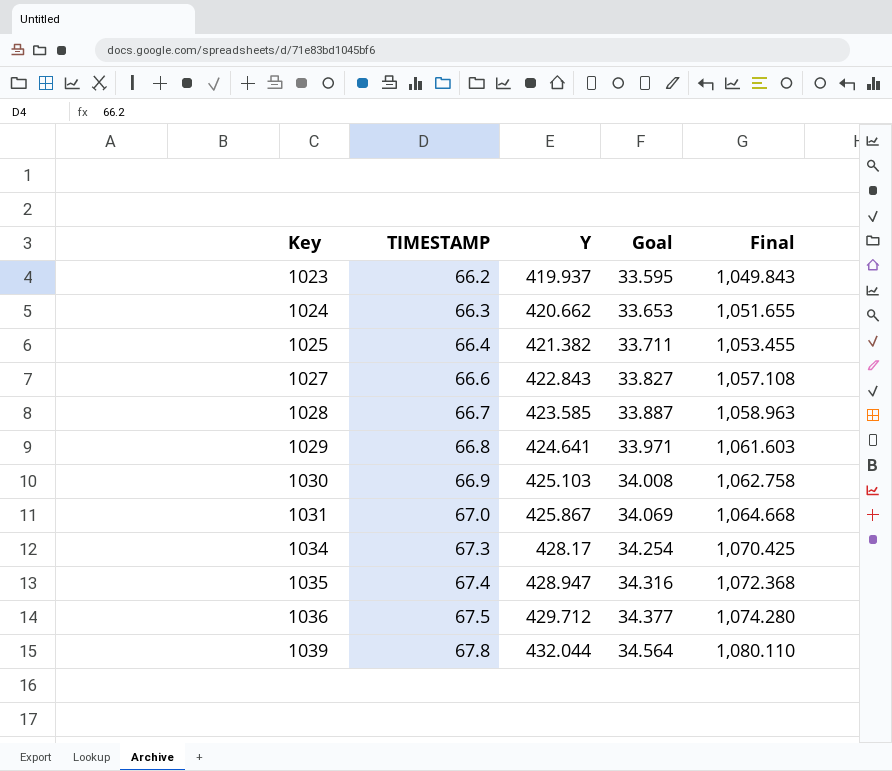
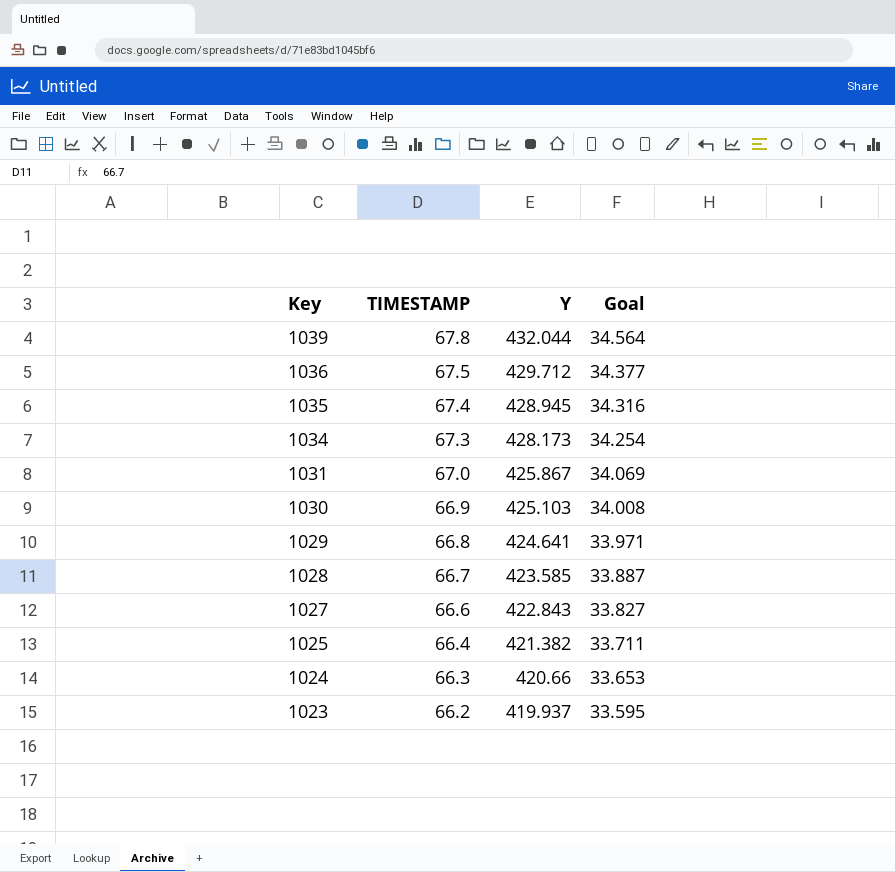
row order: Key ascending -> Key descending
column Final | formula: [Y] * 2.5 -> none
1035 | Y: 428.947 -> 428.945
1034 | Y: 428.17 -> 428.173
1024 | Y: 420.662 -> 420.66

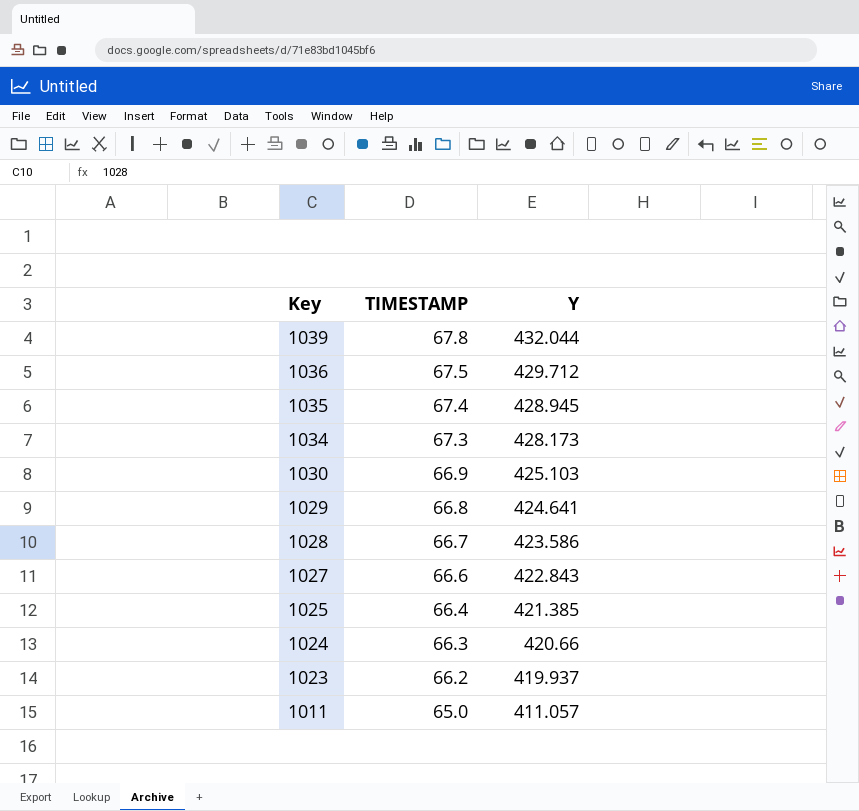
column Goal | formula: [Y] * 0.08 -> none
row 1031: 67.0 | 425.867 | 34.069 -> none
1028 | Y: 423.585 -> 423.586
1025 | Y: 421.382 -> 421.385
row 1011: none -> 65.0 | 411.057

